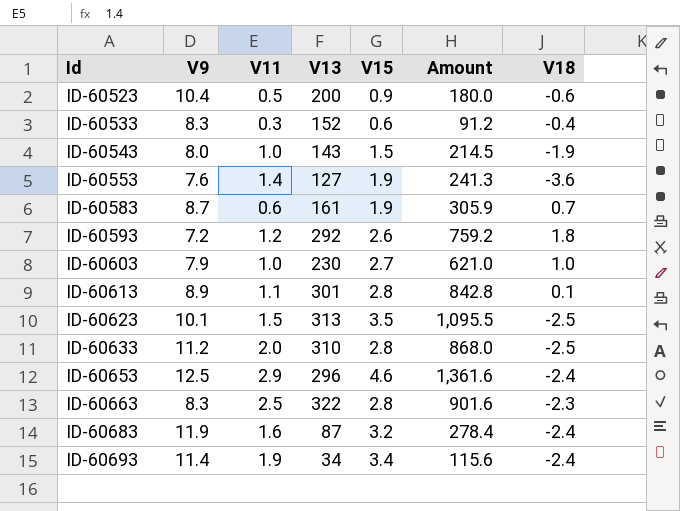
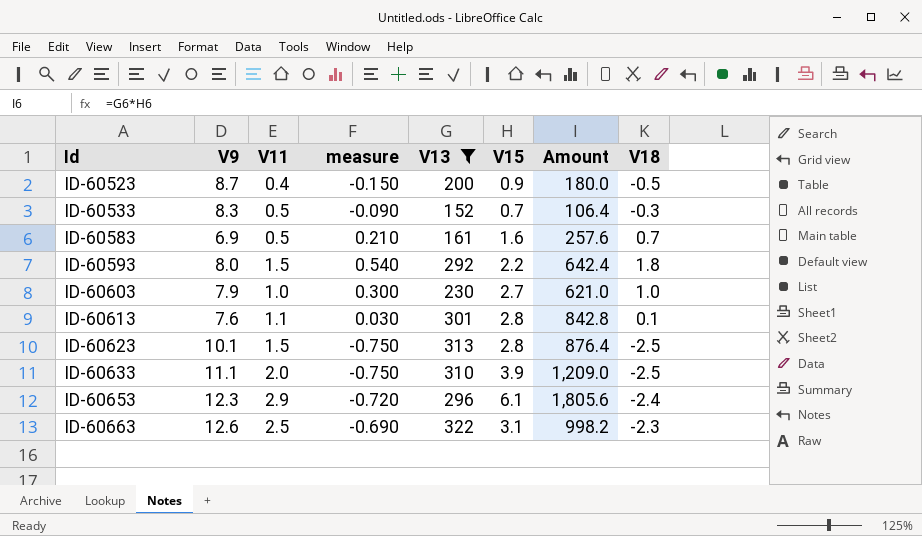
filter: none -> V13 >= 152
column measure | formula: none -> [V18] * 0.3
ID-60523 | V9: 10.4 -> 8.7
ID-60523 | V11: 0.5 -> 0.4
ID-60523 | V18: -0.6 -> -0.5
ID-60533 | V11: 0.3 -> 0.5
ID-60533 | V15: 0.6 -> 0.7
ID-60533 | Amount: 91.2 -> 106.4
ID-60533 | V18: -0.4 -> -0.3
ID-60583 | V9: 8.7 -> 6.9
ID-60583 | V11: 0.6 -> 0.5
ID-60583 | V15: 1.9 -> 1.6
ID-60583 | Amount: 305.9 -> 257.6
ID-60593 | V9: 7.2 -> 8.0
ID-60593 | V11: 1.2 -> 1.5
ID-60593 | V15: 2.6 -> 2.2
ID-60593 | Amount: 759.2 -> 642.4
ID-60613 | V9: 8.9 -> 7.6
ID-60623 | V15: 3.5 -> 2.8
ID-60623 | Amount: 1,095.5 -> 876.4
ID-60633 | V9: 11.2 -> 11.1
ID-60633 | V15: 2.8 -> 3.9
ID-60633 | Amount: 868.0 -> 1,209.0
ID-60653 | V9: 12.5 -> 12.3
ID-60653 | V15: 4.6 -> 6.1
ID-60653 | Amount: 1,361.6 -> 1,805.6
ID-60663 | V9: 8.3 -> 12.6
ID-60663 | V15: 2.8 -> 3.1
ID-60663 | Amount: 901.6 -> 998.2

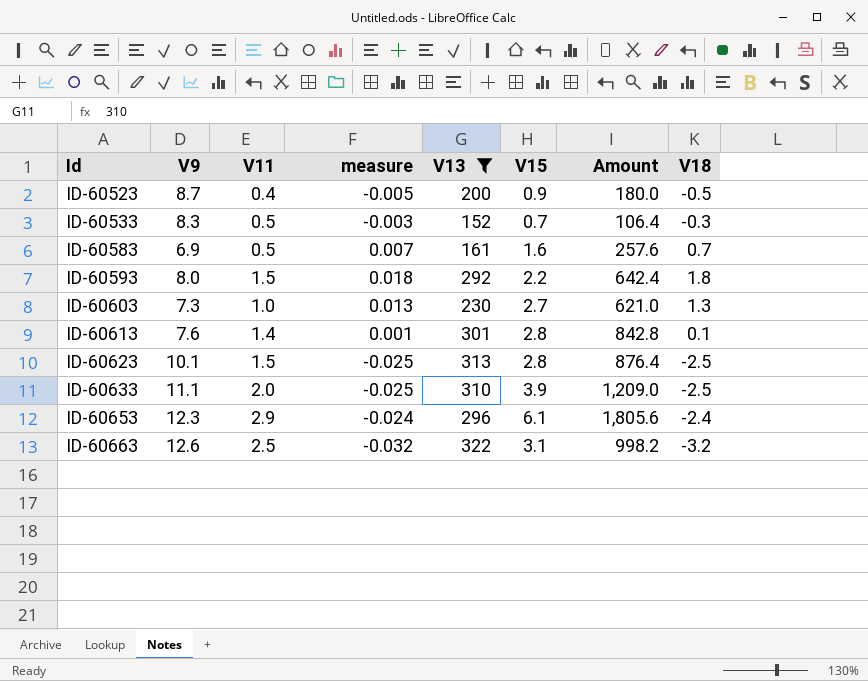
column measure | formula: [V18] * 0.3 -> [V18] * 0.01
ID-60603 | V9: 7.9 -> 7.3
ID-60603 | V18: 1.0 -> 1.3
ID-60613 | V11: 1.1 -> 1.4
ID-60663 | V18: -2.3 -> -3.2

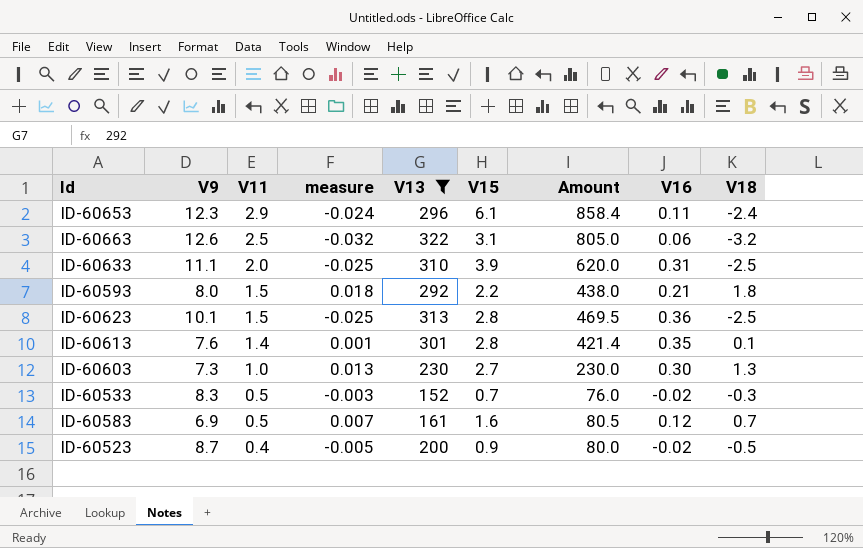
row order: Id ascending -> V11 descending
column Amount | formula: [V13] * [V15] -> [V11] * [V13]
column V16 | position: none -> 8

